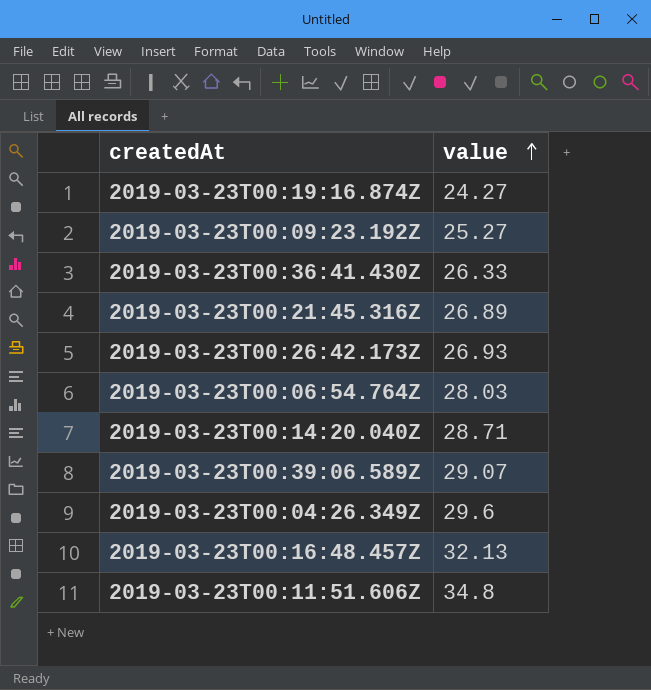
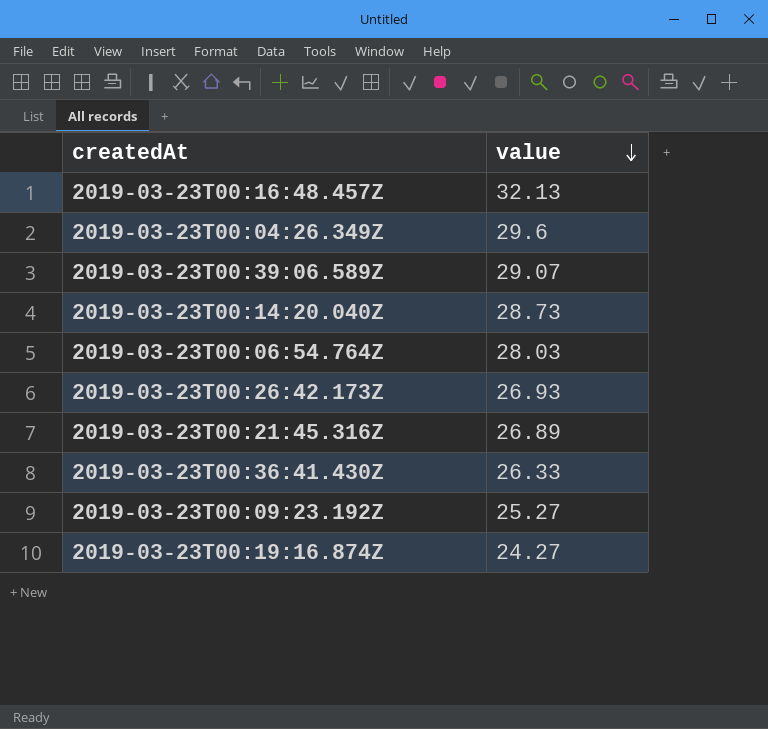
row order: value ascending -> value descending
row 2019-03-23T00:11:51.606Z: 34.8 -> none
2019-03-23T00:14:20.040Z | value: 28.71 -> 28.73

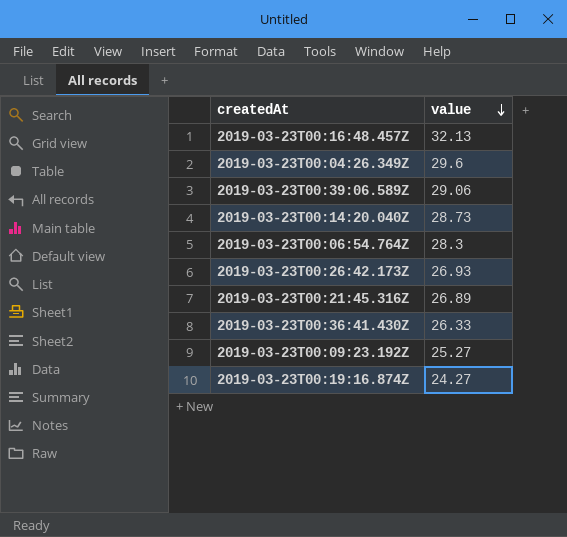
2019-03-23T00:39:06.589Z | value: 29.07 -> 29.06
2019-03-23T00:06:54.764Z | value: 28.03 -> 28.3

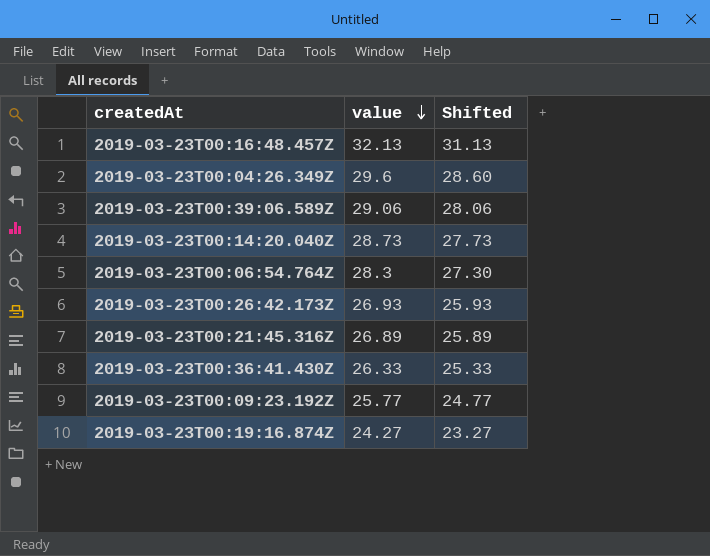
column Shifted | formula: none -> [value] - 1
2019-03-23T00:09:23.192Z | value: 25.27 -> 25.77

